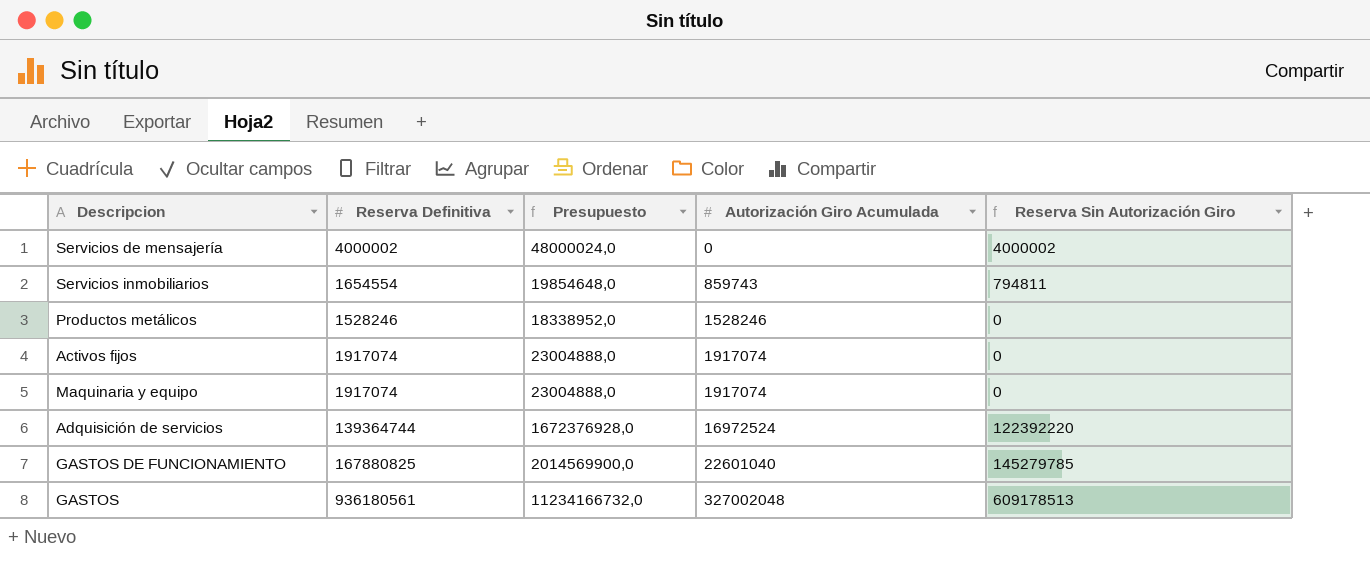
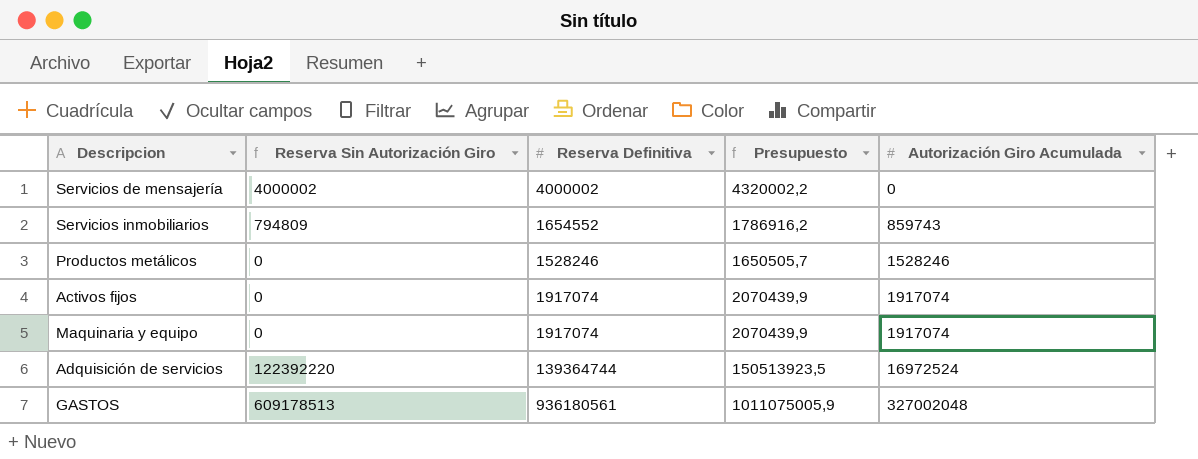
column Reserva Sin Autorización Giro | position: 5 -> 2
column Presupuesto | formula: [Reserva Definitiva] * 12 -> [Reserva Definitiva] * 1,08
row GASTOS DE FUNCIONAMIENTO: 167880825 | 2014569900,0 | 22601040 | 145279785 -> none
Servicios inmobiliarios | Reserva Sin Autorización Giro: 794811 -> 794809
Servicios inmobiliarios | Reserva Definitiva: 1654554 -> 1654552

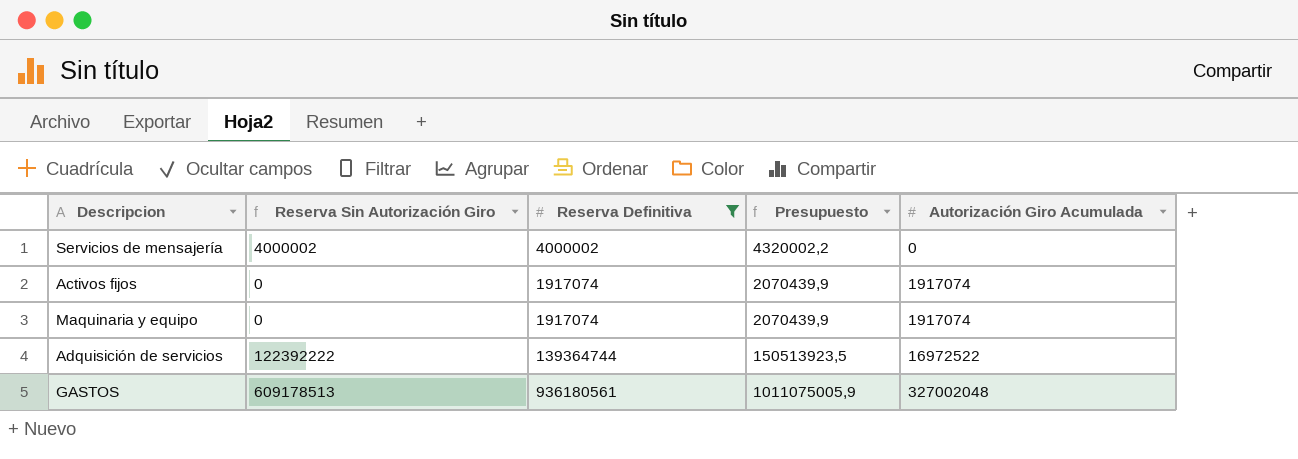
filter: none -> Reserva Definitiva >= 1917074
Adquisición de servicios | Reserva Sin Autorización Giro: 122392220 -> 122392222
Adquisición de servicios | Autorización Giro Acumulada: 16972524 -> 16972522

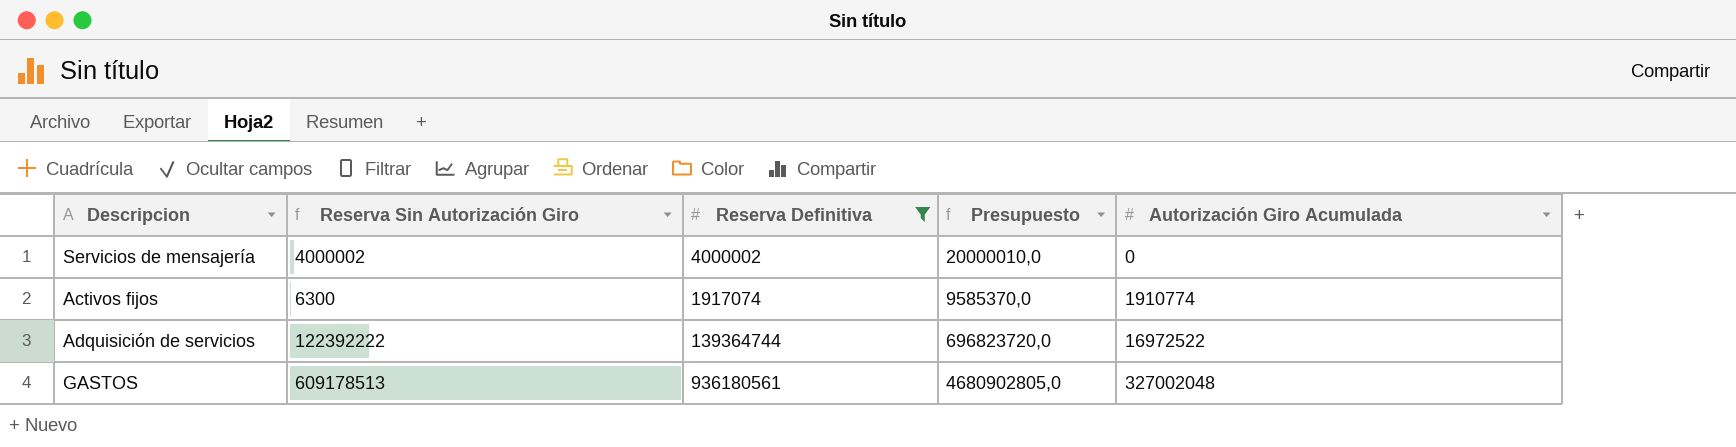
column Presupuesto | formula: [Reserva Definitiva] * 1,08 -> [Reserva Definitiva] * 5
row Maquinaria y equipo: 0 | 1917074 | 2070439,9 | 1917074 -> none
Activos fijos | Reserva Sin Autorización Giro: 0 -> 6300
Activos fijos | Autorización Giro Acumulada: 1917074 -> 1910774

